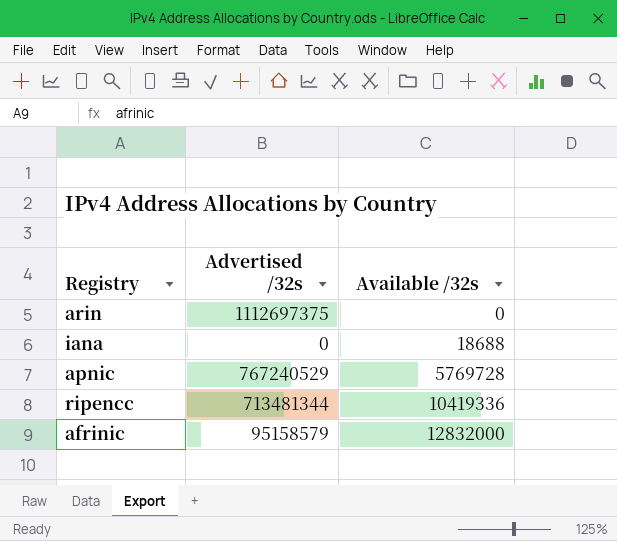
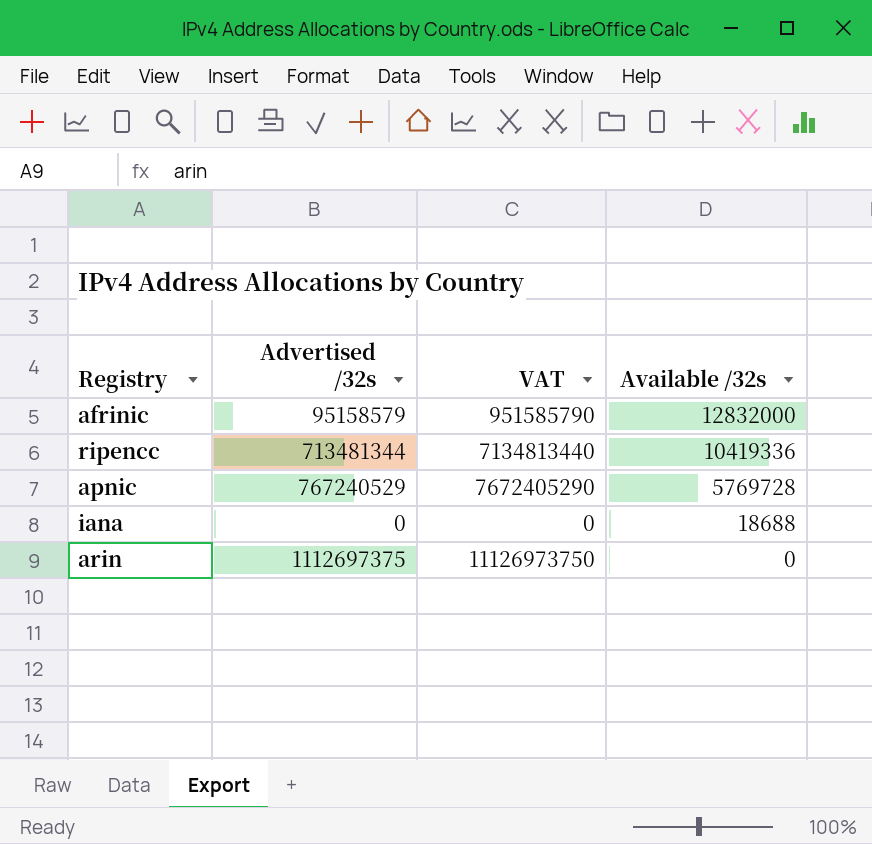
row order: Available /32s ascending -> Available /32s descending
column VAT | formula: none -> [Advertised /32s] * 10

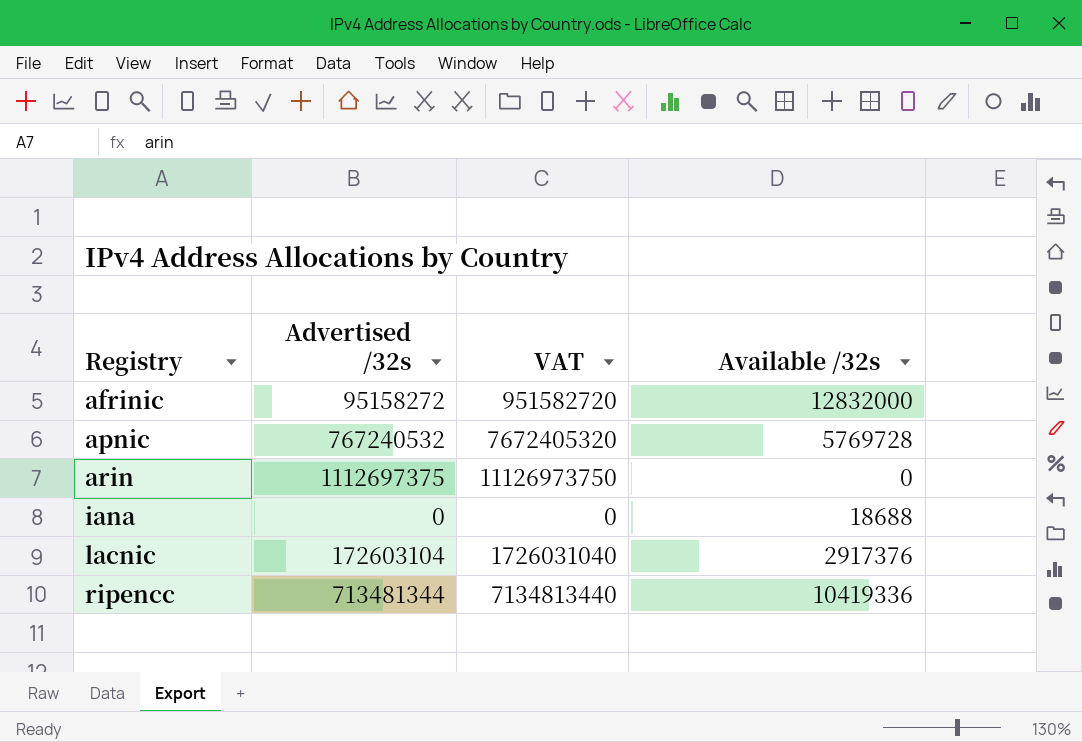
row order: Available /32s descending -> Registry ascending
afrinic | Advertised /32s: 95158579 -> 95158272
afrinic | VAT: 951585790 -> 951582720
apnic | Advertised /32s: 767240529 -> 767240532
apnic | VAT: 7672405290 -> 7672405320
row lacnic: none -> 172603104 | 1726031040 | 2917376

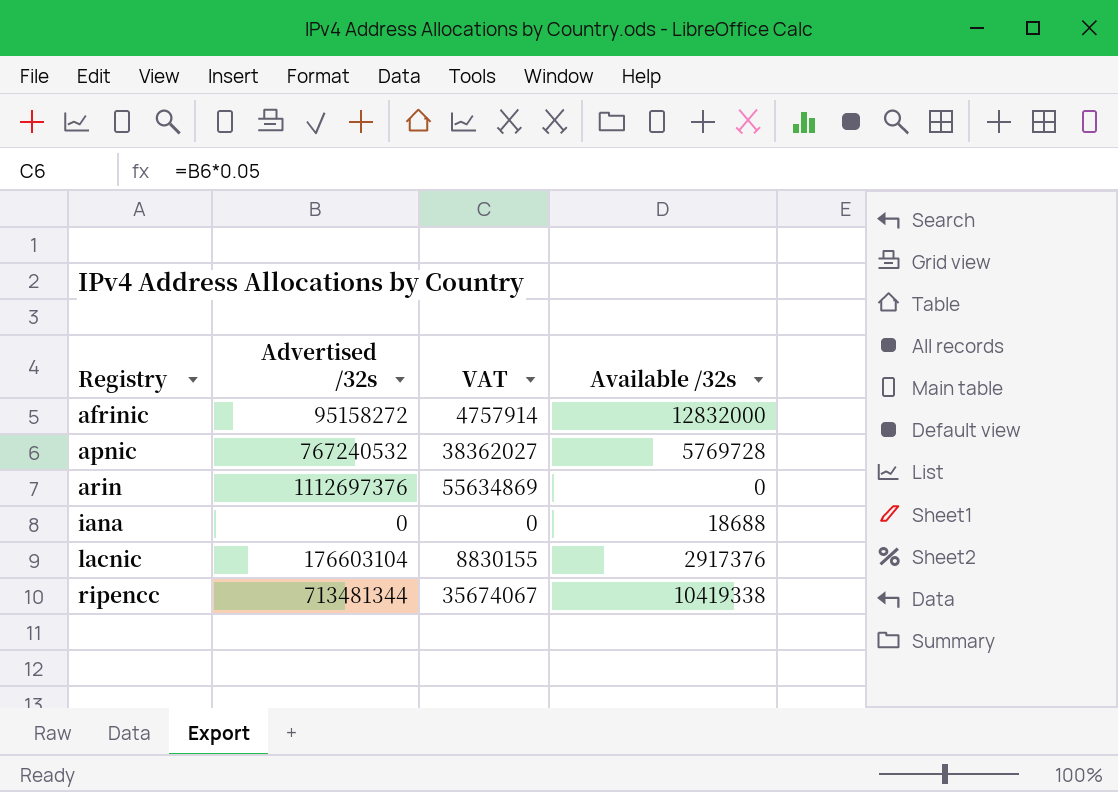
column VAT | formula: [Advertised /32s] * 10 -> [Advertised /32s] * 0.05
arin | Advertised /32s: 1112697375 -> 1112697376
lacnic | Advertised /32s: 172603104 -> 176603104
ripencc | Available /32s: 10419336 -> 10419338

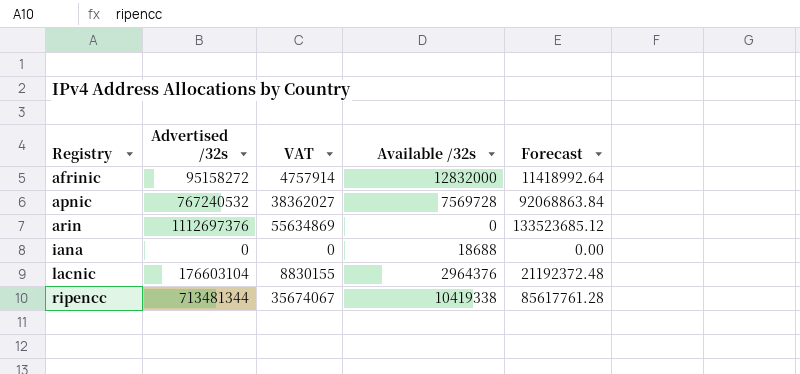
column Forecast | formula: none -> [Advertised /32s] * 0.12
apnic | Available /32s: 5769728 -> 7569728
lacnic | Available /32s: 2917376 -> 2964376

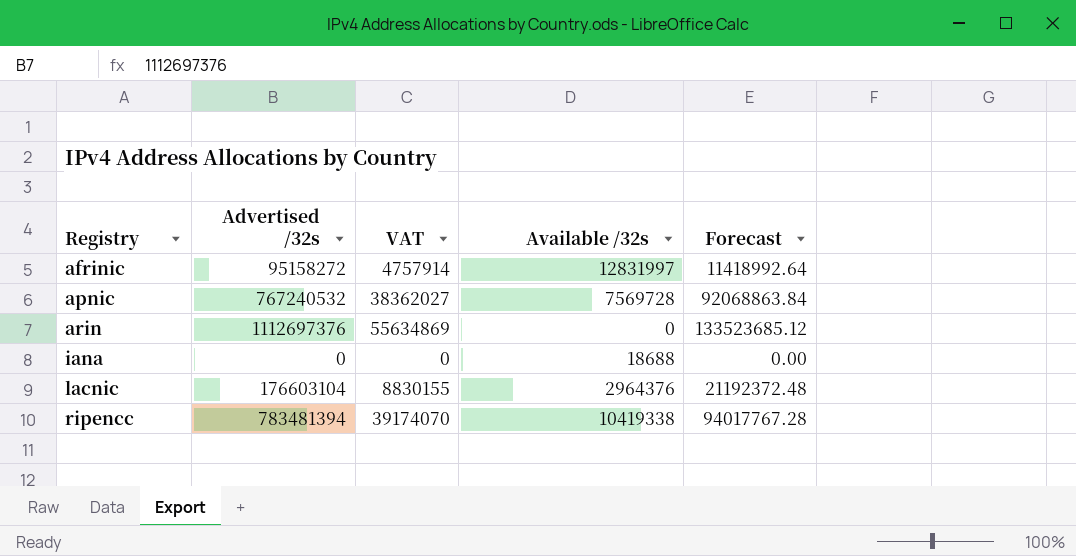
afrinic | Available /32s: 12832000 -> 12831997
ripencc | Advertised /32s: 713481344 -> 783481394
ripencc | VAT: 35674067 -> 39174070
ripencc | Forecast: 85617761.28 -> 94017767.28

